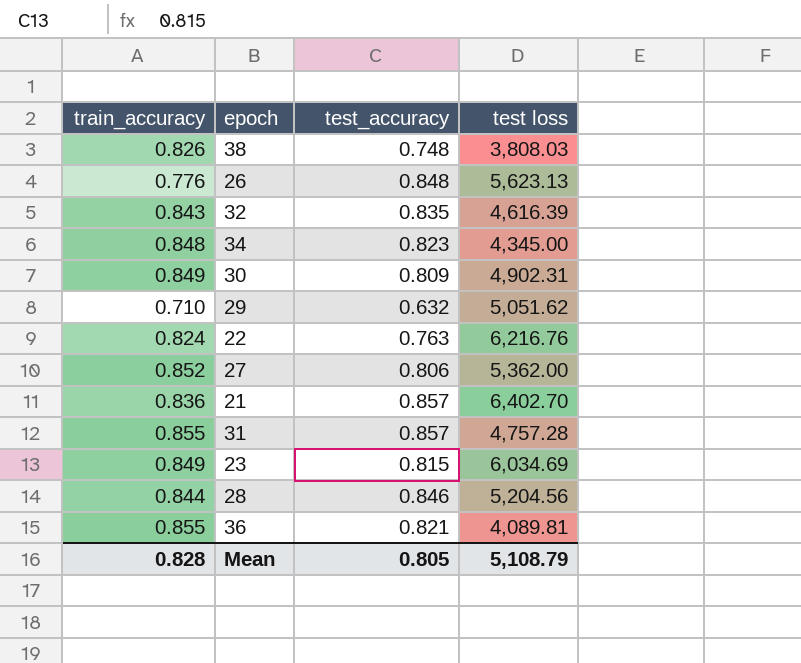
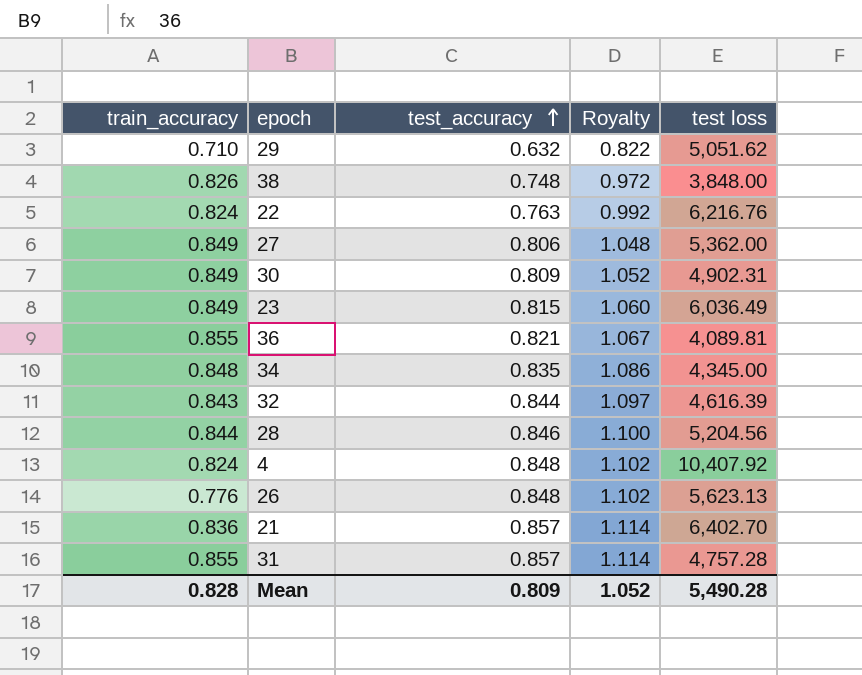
row order: none -> test_accuracy ascending
column Royalty | formula: none -> [test_accuracy] * 1.3
38 | test loss: 3,808.03 -> 3,848.00
27 | train_accuracy: 0.852 -> 0.849
23 | test loss: 6,034.69 -> 6,036.49
34 | test_accuracy: 0.823 -> 0.835
32 | test_accuracy: 0.835 -> 0.844
row 4: none -> 0.824 | 0.848 | 1.102 | 10,407.92
Mean | test_accuracy: 0.805 -> 0.809
Mean | test loss: 5,108.79 -> 5,490.28

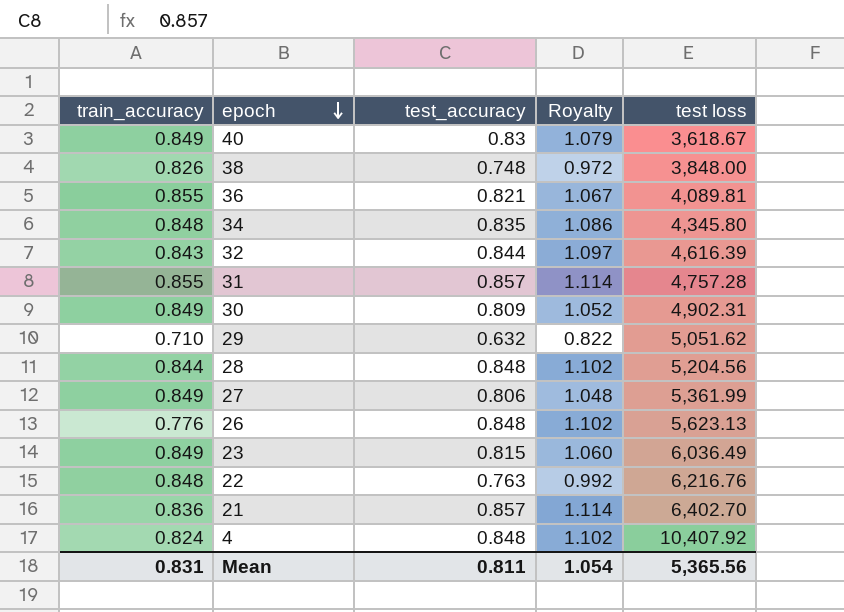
row order: test_accuracy ascending -> epoch descending
row 40: none -> 0.849 | 0.83 | 1.079 | 3,618.67
34 | test loss: 4,345.00 -> 4,345.80
28 | test_accuracy: 0.846 -> 0.848
28 | Royalty: 1.100 -> 1.102
27 | test loss: 5,362.00 -> 5,361.99
22 | train_accuracy: 0.824 -> 0.848
Mean | train_accuracy: 0.828 -> 0.831
Mean | test_accuracy: 0.809 -> 0.811
Mean | Royalty: 1.052 -> 1.054
Mean | test loss: 5,490.28 -> 5,365.56

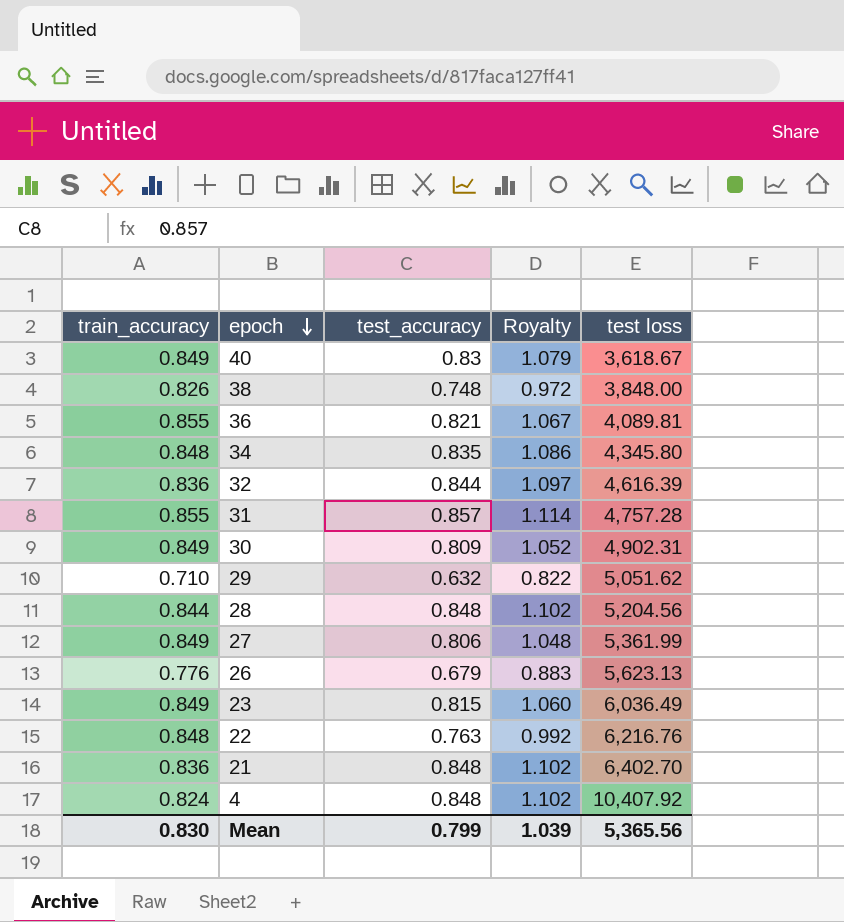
32 | train_accuracy: 0.843 -> 0.836
26 | test_accuracy: 0.848 -> 0.679
26 | Royalty: 1.102 -> 0.883
21 | test_accuracy: 0.857 -> 0.848
21 | Royalty: 1.114 -> 1.102
Mean | train_accuracy: 0.831 -> 0.830
Mean | test_accuracy: 0.811 -> 0.799
Mean | Royalty: 1.054 -> 1.039

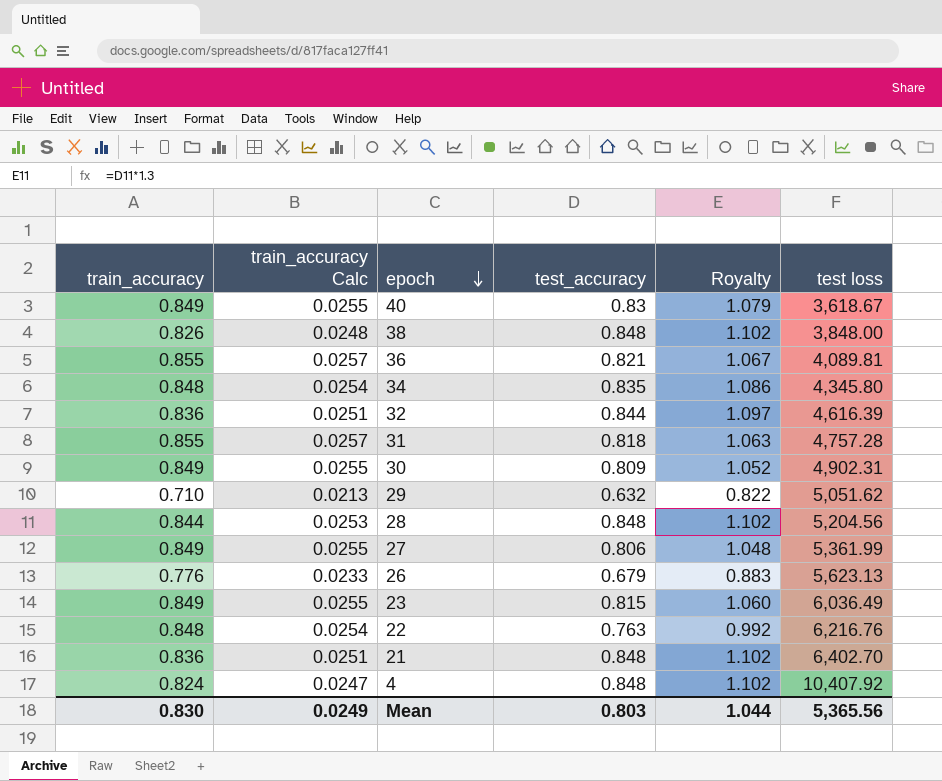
column train_accuracy Calc | formula: none -> [train_accuracy] * 0.03
38 | test_accuracy: 0.748 -> 0.848
38 | Royalty: 0.972 -> 1.102
31 | test_accuracy: 0.857 -> 0.818
31 | Royalty: 1.114 -> 1.063
Mean | test_accuracy: 0.799 -> 0.803
Mean | Royalty: 1.039 -> 1.044

